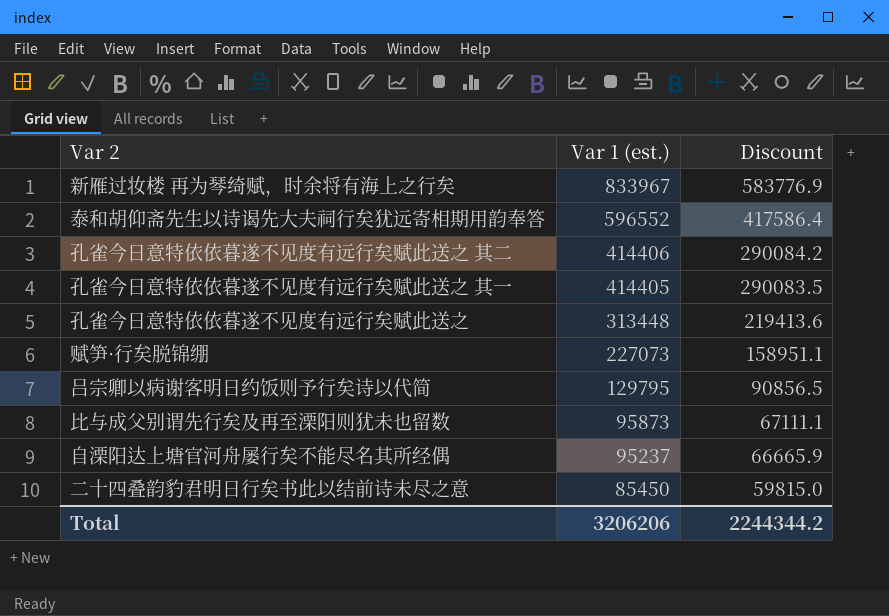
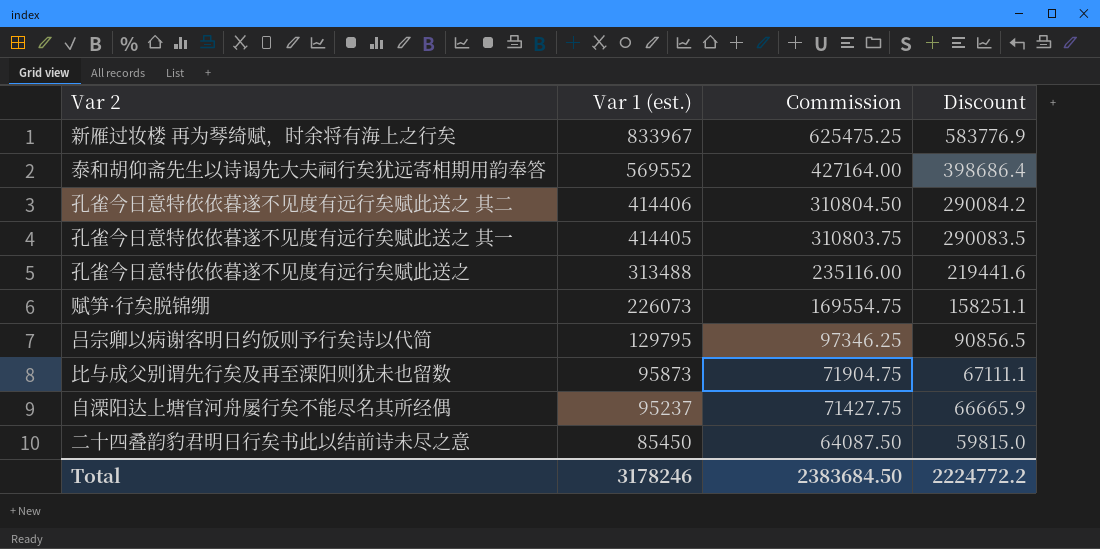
column Commission | formula: none -> [Var 1 (est.)] * 0.75
泰和胡仰斋先生以诗谒先大夫祠行矣犹远寄相期用韵奉答 | Var 1 (est.): 596552 -> 569552
泰和胡仰斋先生以诗谒先大夫祠行矣犹远寄相期用韵奉答 | Discount: 417586.4 -> 398686.4
孔雀今日意特依依暮遂不见度有远行矣赋此送之 | Var 1 (est.): 313448 -> 313488
孔雀今日意特依依暮遂不见度有远行矣赋此送之 | Discount: 219413.6 -> 219441.6
赋笋·行矣脱锦绷 | Var 1 (est.): 227073 -> 226073
赋笋·行矣脱锦绷 | Discount: 158951.1 -> 158251.1
Total | Var 1 (est.): 3206206 -> 3178246
Total | Discount: 2244344.2 -> 2224772.2

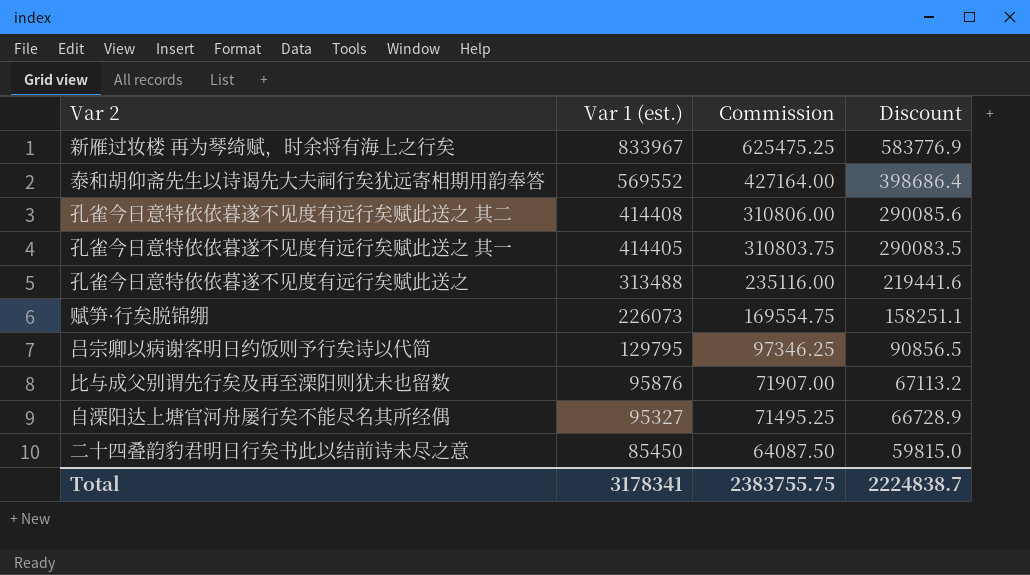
孔雀今日意特依依暮遂不见度有远行矣赋此送之 其二 | Var 1 (est.): 414406 -> 414408
孔雀今日意特依依暮遂不见度有远行矣赋此送之 其二 | Commission: 310804.50 -> 310806.00
孔雀今日意特依依暮遂不见度有远行矣赋此送之 其二 | Discount: 290084.2 -> 290085.6
比与成父别谓先行矣及再至溧阳则犹未也留数 | Var 1 (est.): 95873 -> 95876
比与成父别谓先行矣及再至溧阳则犹未也留数 | Commission: 71904.75 -> 71907.00
比与成父别谓先行矣及再至溧阳则犹未也留数 | Discount: 67111.1 -> 67113.2
自溧阳达上塘官河舟屡行矣不能尽名其所经偶 | Var 1 (est.): 95237 -> 95327
自溧阳达上塘官河舟屡行矣不能尽名其所经偶 | Commission: 71427.75 -> 71495.25
自溧阳达上塘官河舟屡行矣不能尽名其所经偶 | Discount: 66665.9 -> 66728.9
Total | Var 1 (est.): 3178246 -> 3178341
Total | Commission: 2383684.50 -> 2383755.75
Total | Discount: 2224772.2 -> 2224838.7

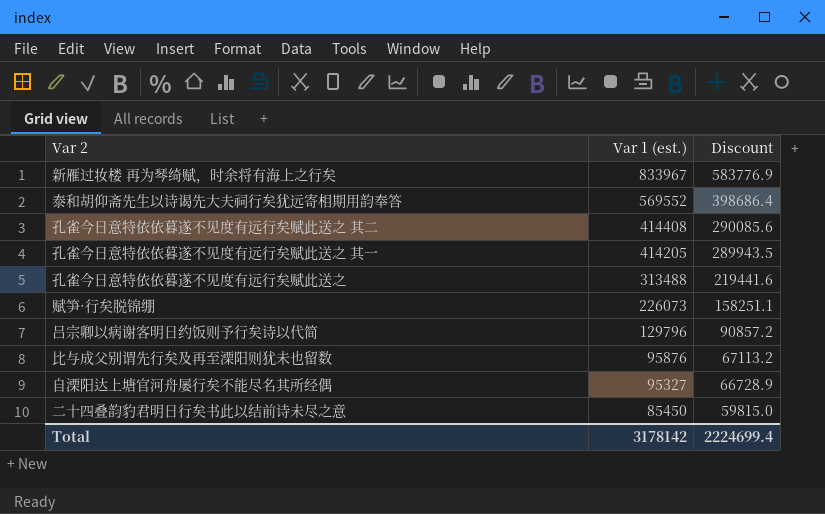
column Commission | formula: [Var 1 (est.)] * 0.75 -> none
孔雀今日意特依依暮遂不见度有远行矣赋此送之 其一 | Var 1 (est.): 414405 -> 414205
孔雀今日意特依依暮遂不见度有远行矣赋此送之 其一 | Discount: 290083.5 -> 289943.5
吕宗卿以病谢客明日约饭则予行矣诗以代简 | Var 1 (est.): 129795 -> 129796
吕宗卿以病谢客明日约饭则予行矣诗以代简 | Discount: 90856.5 -> 90857.2
Total | Var 1 (est.): 3178341 -> 3178142
Total | Discount: 2224838.7 -> 2224699.4

